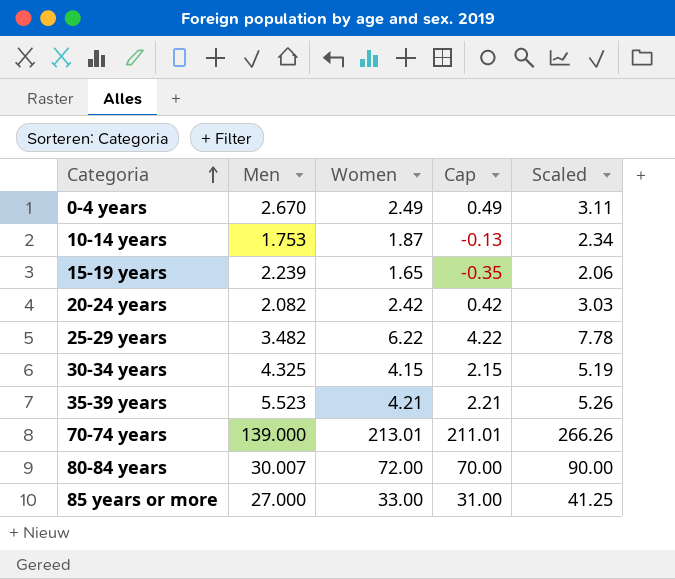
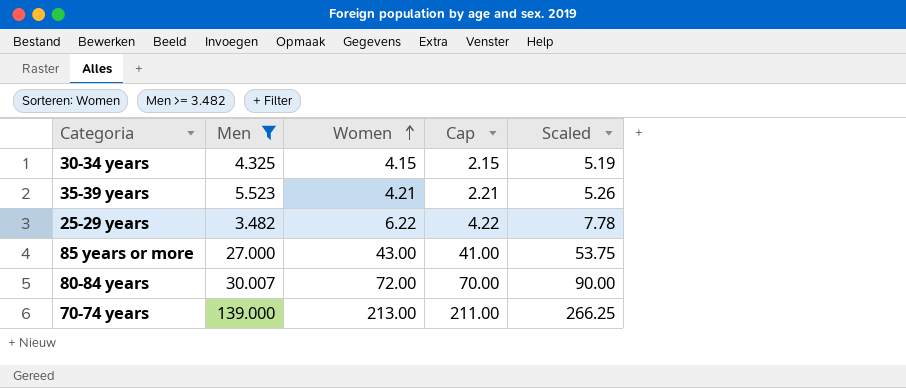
filter: none -> Men >= 3.482
row order: Categoria ascending -> Women ascending
85 years or more | Women: 33.00 -> 43.00
85 years or more | Cap: 31.00 -> 41.00
85 years or more | Scaled: 41.25 -> 53.75
70-74 years | Women: 213.01 -> 213.00
70-74 years | Cap: 211.01 -> 211.00
70-74 years | Scaled: 266.26 -> 266.25

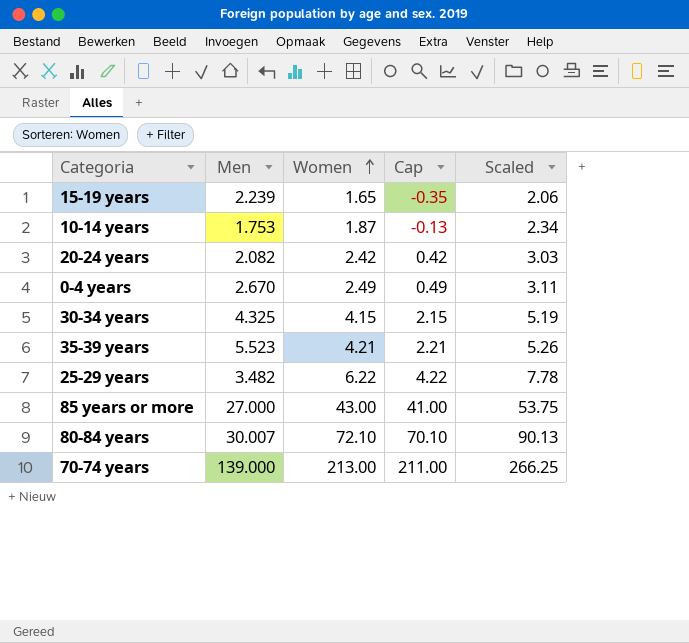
filter: Men >= 3.482 -> none
80-84 years | Women: 72.00 -> 72.10
80-84 years | Cap: 70.00 -> 70.10
80-84 years | Scaled: 90.00 -> 90.13

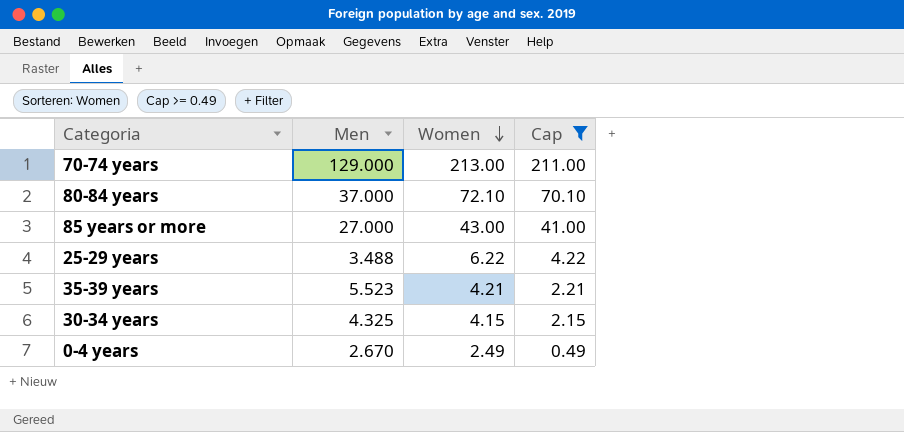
filter: none -> Cap >= 0.49
row order: Women ascending -> Women descending
column Scaled | formula: [Women] * 1.25 -> none
70-74 years | Men: 139.000 -> 129.000
80-84 years | Men: 30.007 -> 37.000
25-29 years | Men: 3.482 -> 3.488

